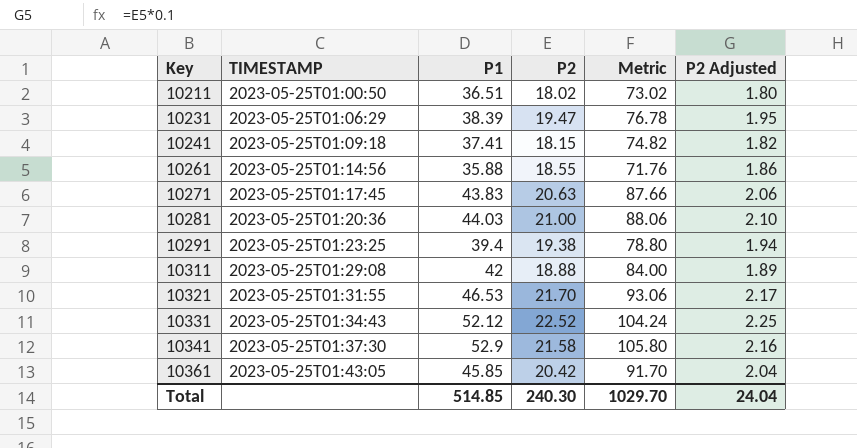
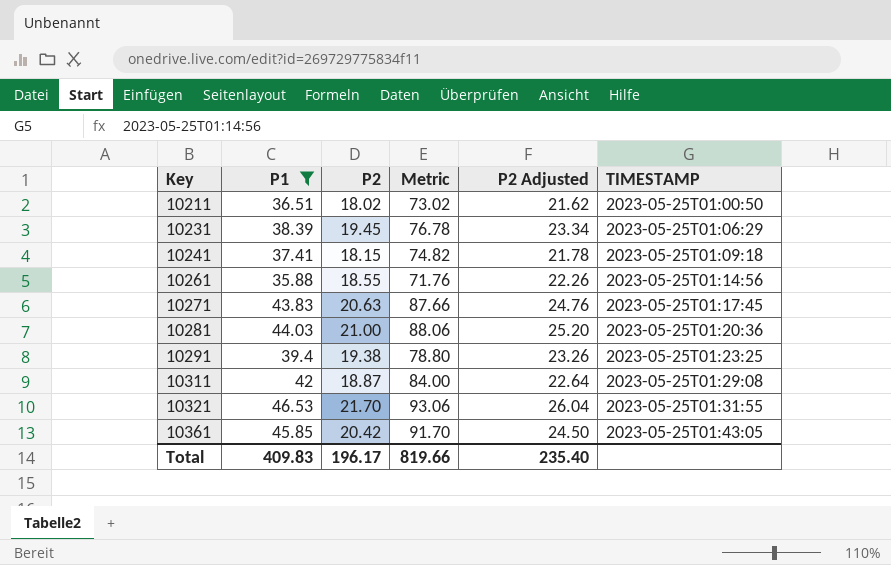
filter: none -> P1 <= 46.53
column P2 Adjusted | formula: [P2] * 0.1 -> [P2] * 1.2
column TIMESTAMP | position: 2 -> 6
10231 | P2: 19.47 -> 19.45
10311 | P2: 18.88 -> 18.87
Total | P1: 514.85 -> 409.83
Total | P2: 240.30 -> 196.17
Total | Metric: 1029.70 -> 819.66
Total | P2 Adjusted: 24.04 -> 235.40

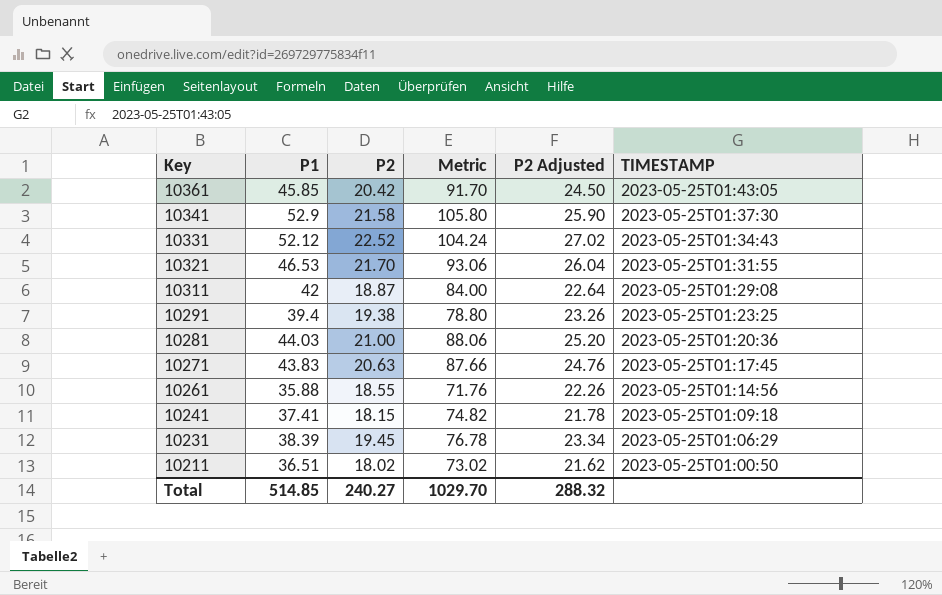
filter: P1 <= 46.53 -> none
row order: Key ascending -> Key descending
Total | P1: 409.83 -> 514.85
Total | P2: 196.17 -> 240.27
Total | Metric: 819.66 -> 1029.70
Total | P2 Adjusted: 235.40 -> 288.32

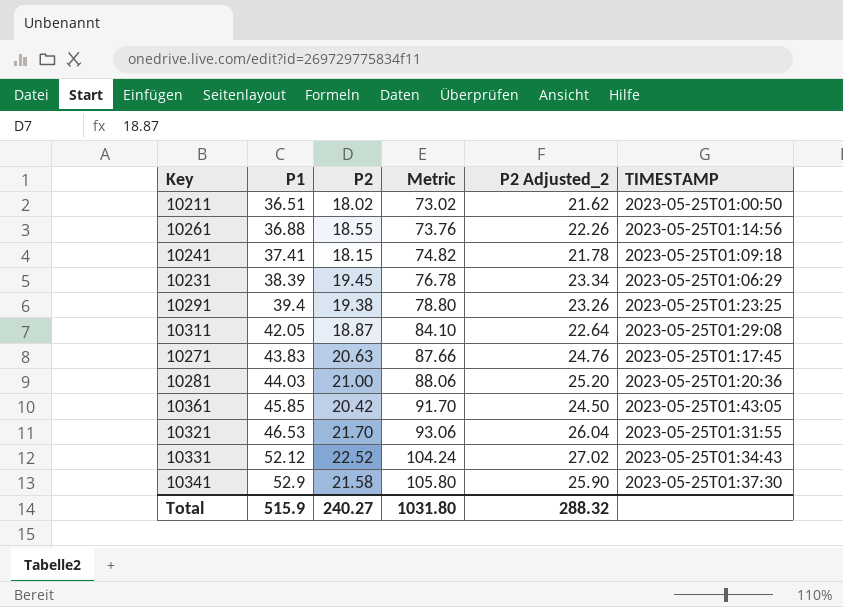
row order: Key descending -> P1 ascending
column name: P2 Adjusted -> P2 Adjusted_2
10261 | P1: 35.88 -> 36.88
10261 | Metric: 71.76 -> 73.76
10311 | P1: 42 -> 42.05
10311 | Metric: 84.00 -> 84.10
Total | P1: 514.85 -> 515.9
Total | Metric: 1029.70 -> 1031.80

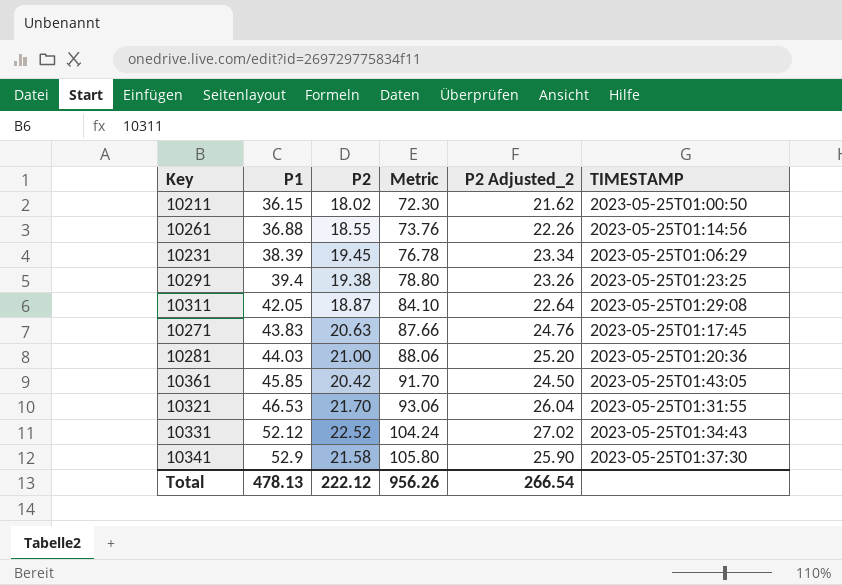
row 10241: 37.41 | 18.15 | 74.82 | 21.78 | 2023-05-25T01:09:18 -> none
10211 | P1: 36.51 -> 36.15
10211 | Metric: 73.02 -> 72.30
Total | P1: 515.9 -> 478.13
Total | P2: 240.27 -> 222.12
Total | Metric: 1031.80 -> 956.26
Total | P2 Adjusted_2: 288.32 -> 266.54

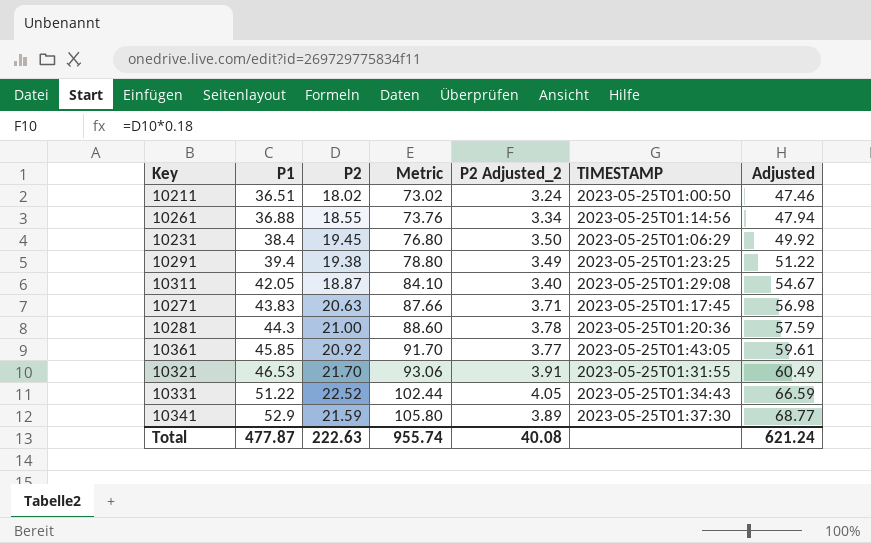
column P2 Adjusted_2 | formula: [P2] * 1.2 -> [P2] * 0.18
column Adjusted | formula: none -> [P1] * 1.3
10211 | P1: 36.15 -> 36.51
10211 | Metric: 72.30 -> 73.02
10231 | P1: 38.39 -> 38.4
10231 | Metric: 76.78 -> 76.80
10281 | P1: 44.03 -> 44.3
10281 | Metric: 88.06 -> 88.60
10361 | P2: 20.42 -> 20.92
10331 | P1: 52.12 -> 51.22
10331 | Metric: 104.24 -> 102.44
10341 | P2: 21.58 -> 21.59
Total | P1: 478.13 -> 477.87
Total | P2: 222.12 -> 222.63
Total | Metric: 956.26 -> 955.74
Total | P2 Adjusted_2: 266.54 -> 40.08

